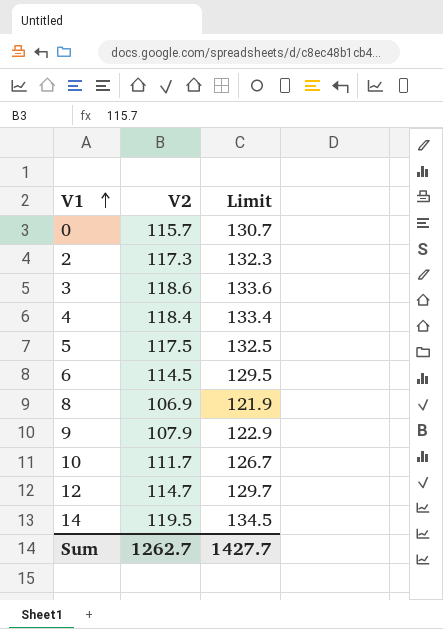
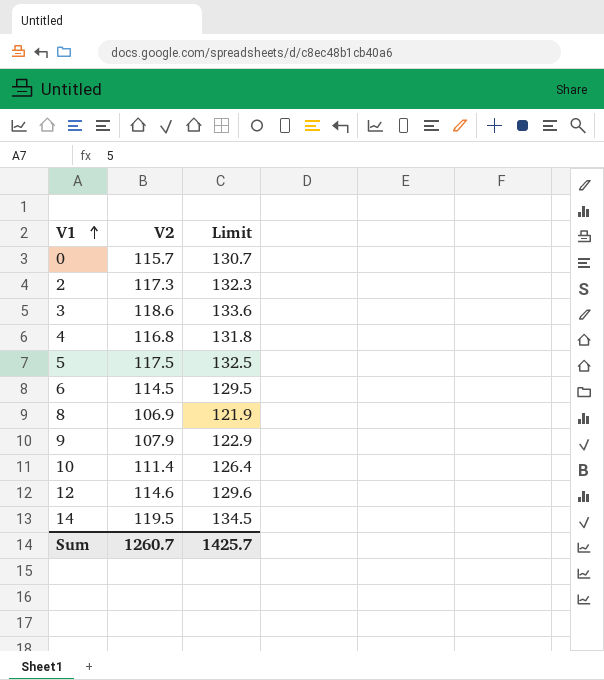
4 | V2: 118.4 -> 116.8
4 | Limit: 133.4 -> 131.8
10 | V2: 111.7 -> 111.4
10 | Limit: 126.7 -> 126.4
12 | V2: 114.7 -> 114.6
12 | Limit: 129.7 -> 129.6
Sum | V2: 1262.7 -> 1260.7
Sum | Limit: 1427.7 -> 1425.7

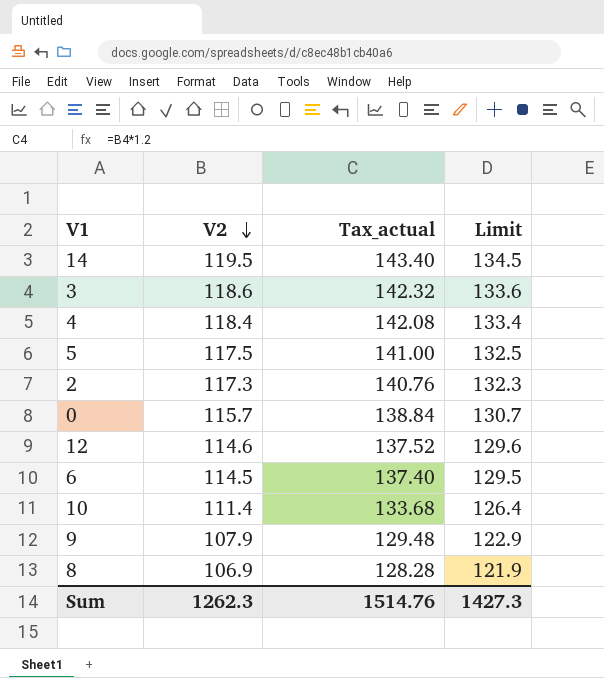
row order: V1 ascending -> V2 descending
column Tax_actual | formula: none -> [V2] * 1.2
4 | V2: 116.8 -> 118.4
4 | Limit: 131.8 -> 133.4
Sum | V2: 1260.7 -> 1262.3
Sum | Limit: 1425.7 -> 1427.3

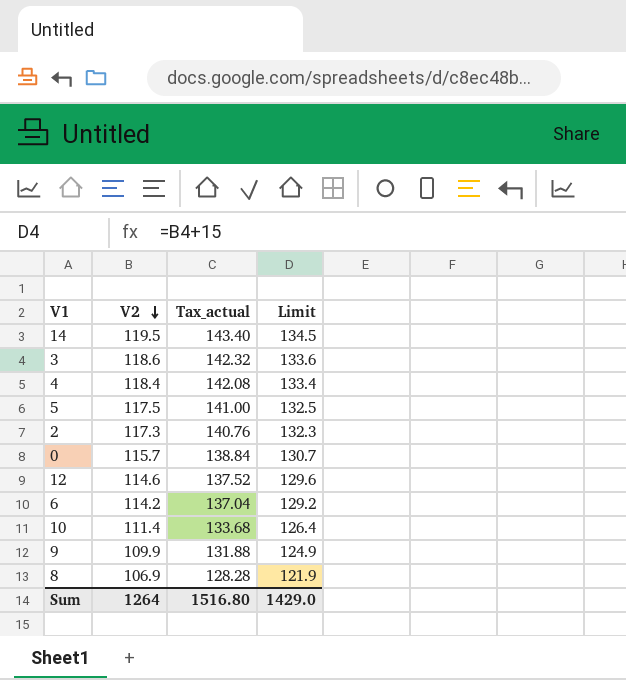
6 | V2: 114.5 -> 114.2
6 | Tax_actual: 137.40 -> 137.04
6 | Limit: 129.5 -> 129.2
9 | V2: 107.9 -> 109.9
9 | Tax_actual: 129.48 -> 131.88
9 | Limit: 122.9 -> 124.9
Sum | V2: 1262.3 -> 1264
Sum | Tax_actual: 1514.76 -> 1516.80
Sum | Limit: 1427.3 -> 1429.0

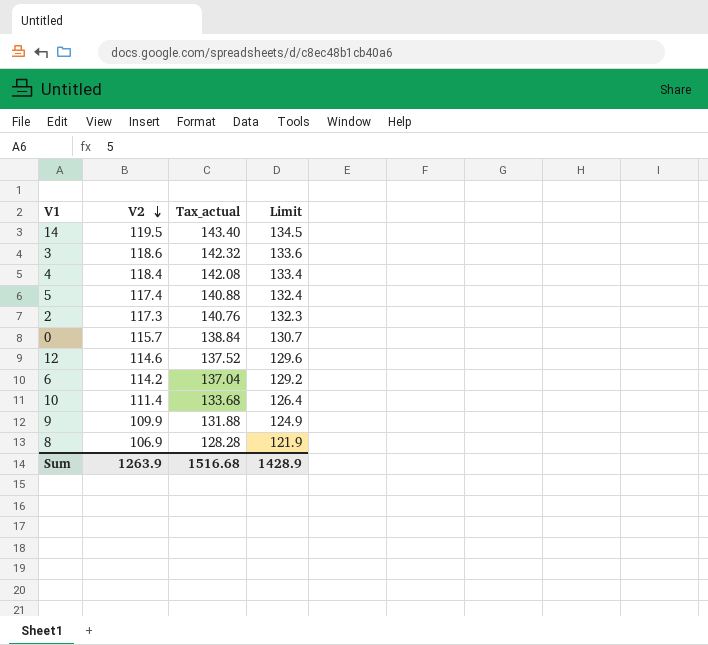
5 | V2: 117.5 -> 117.4
5 | Tax_actual: 141.00 -> 140.88
5 | Limit: 132.5 -> 132.4
Sum | V2: 1264 -> 1263.9
Sum | Tax_actual: 1516.80 -> 1516.68
Sum | Limit: 1429.0 -> 1428.9

